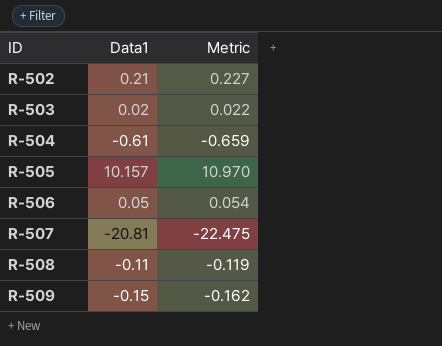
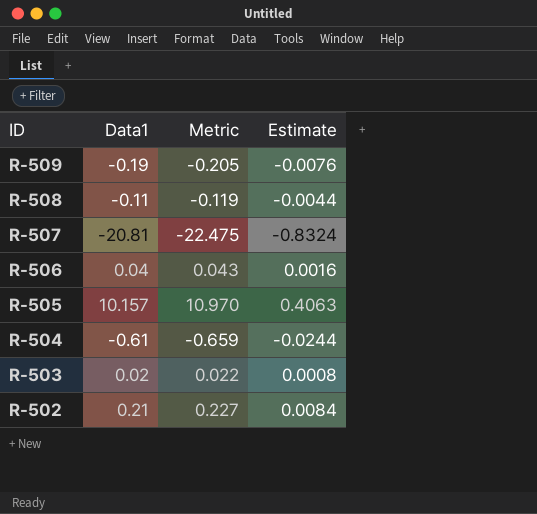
row order: ID ascending -> ID descending
column Estimate | formula: none -> [Data1] * 0.04
R-509 | Data1: -0.15 -> -0.19
R-509 | Metric: -0.162 -> -0.205
R-506 | Data1: 0.05 -> 0.04
R-506 | Metric: 0.054 -> 0.043

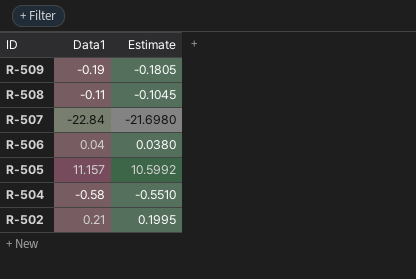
column Metric | formula: [Data1] * 1.08 -> none
column Estimate | formula: [Data1] * 0.04 -> [Data1] * 0.95
row R-503: 0.02 | 0.022 | 0.0008 -> none
R-507 | Data1: -20.81 -> -22.84
R-505 | Data1: 10.157 -> 11.157
R-504 | Data1: -0.61 -> -0.58

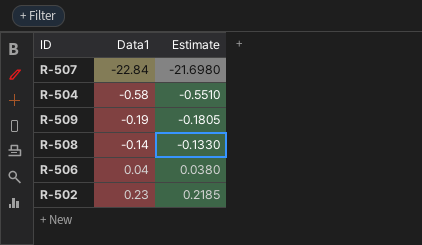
row order: ID descending -> Data1 ascending
row R-505: 11.157 | 10.5992 -> none
R-508 | Data1: -0.11 -> -0.14
R-508 | Estimate: -0.1045 -> -0.1330
R-502 | Data1: 0.21 -> 0.23
R-502 | Estimate: 0.1995 -> 0.2185

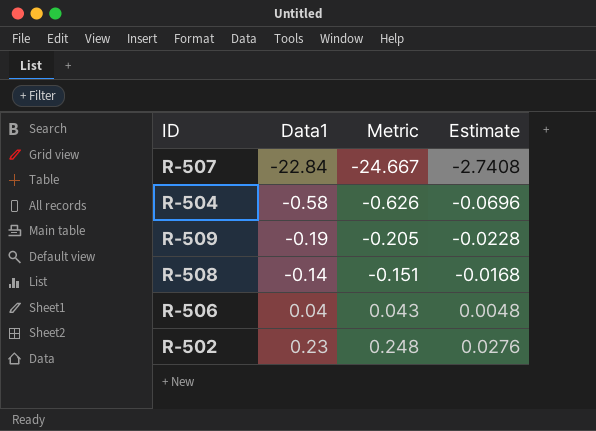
column Metric | formula: none -> [Data1] * 1.08
column Estimate | formula: [Data1] * 0.95 -> [Data1] * 0.12

